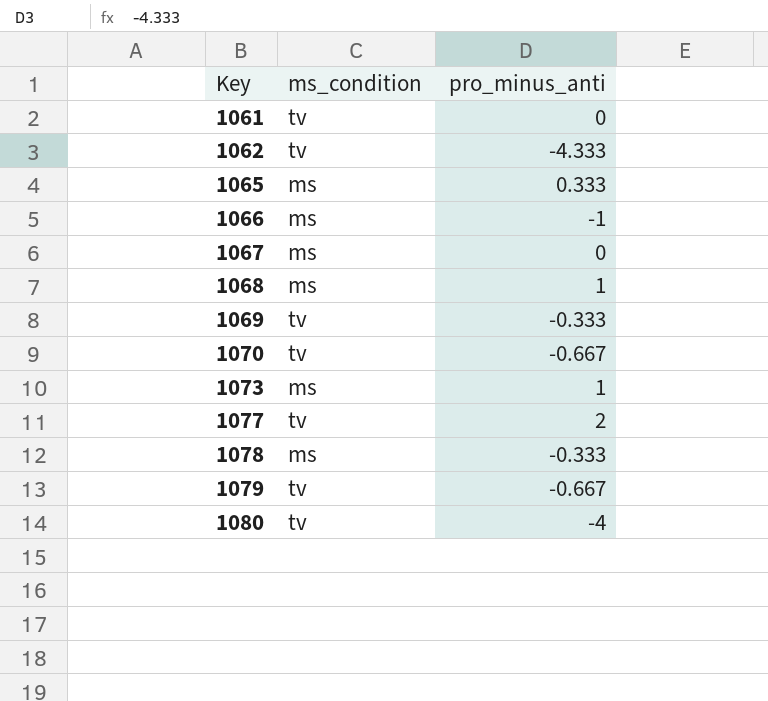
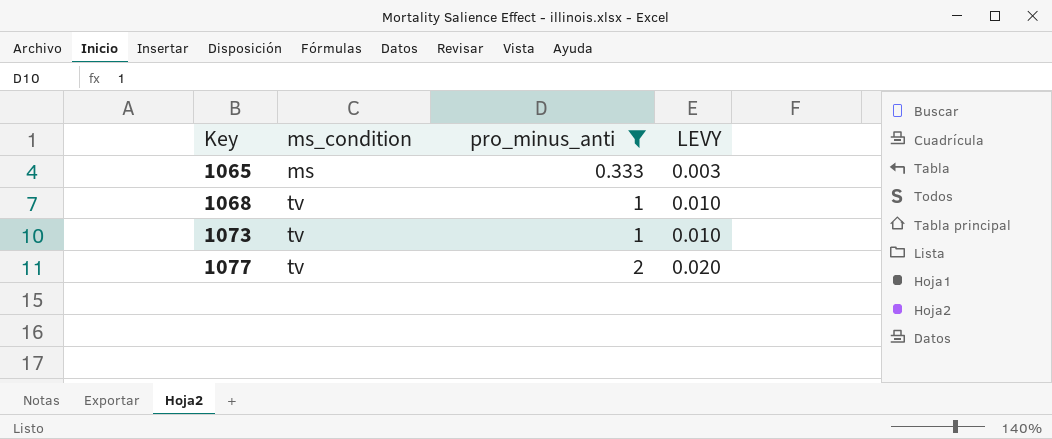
filter: none -> pro_minus_anti >= 0.333
column LEVY | formula: none -> [pro_minus_anti] * 0.01
1068 | ms_condition: ms -> tv
1073 | ms_condition: ms -> tv

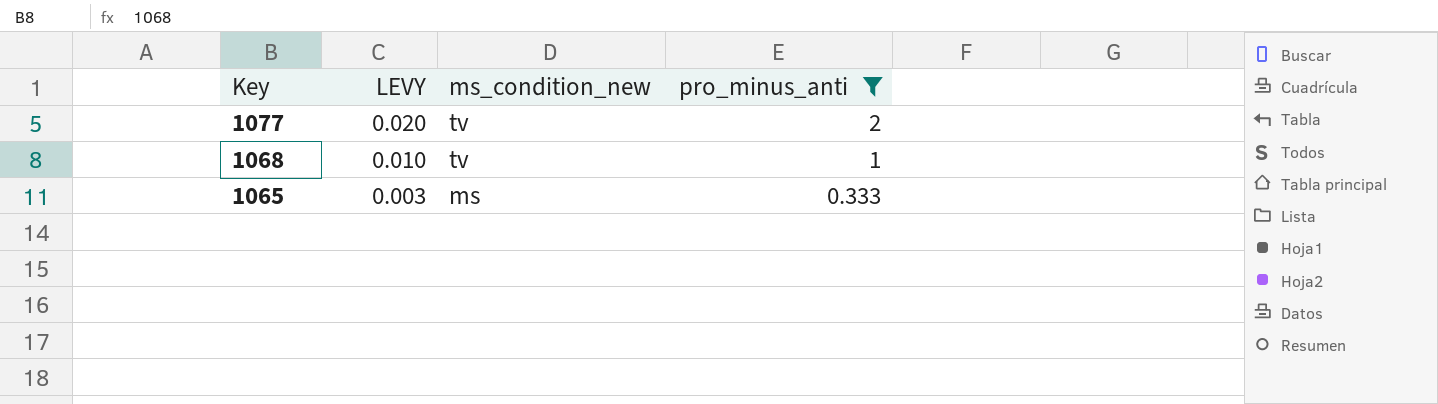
row order: Key ascending -> Key descending
column LEVY | position: 4 -> 2
column name: ms_condition -> ms_condition_new
row 1073: tv | 1 | 0.010 -> none

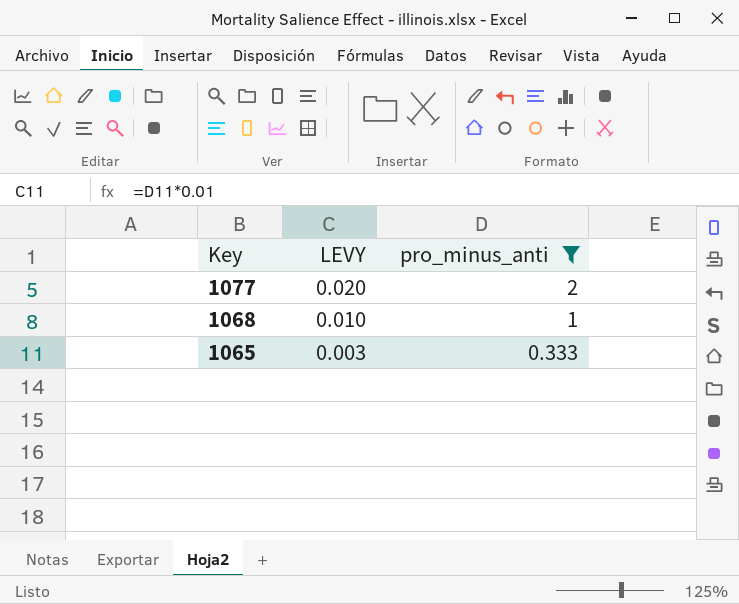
column ms_condition_new | position: 3 -> none

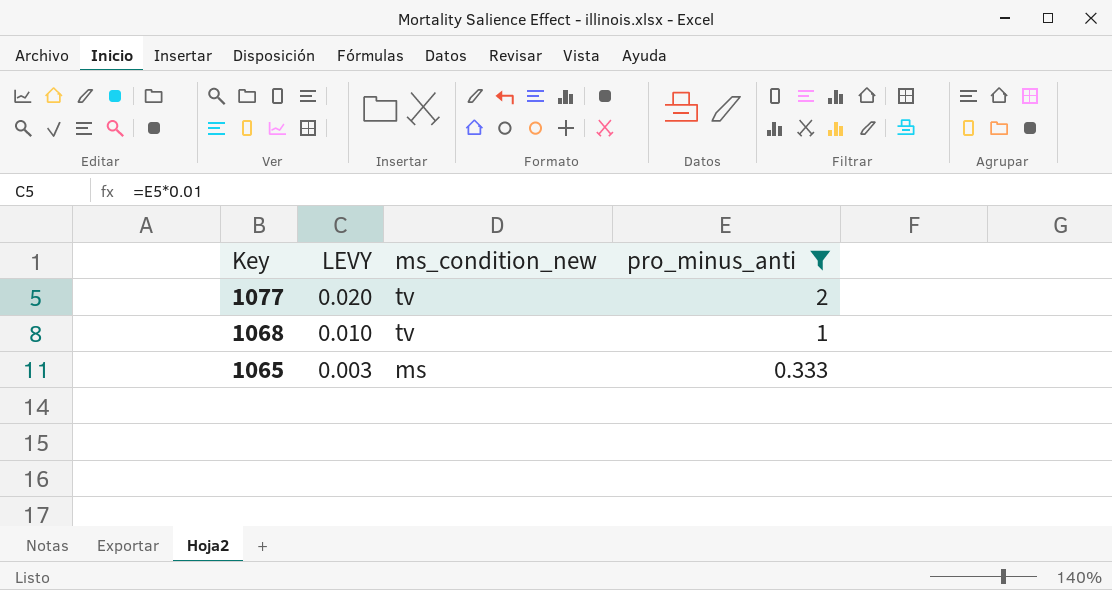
column ms_condition_new | position: none -> 3

